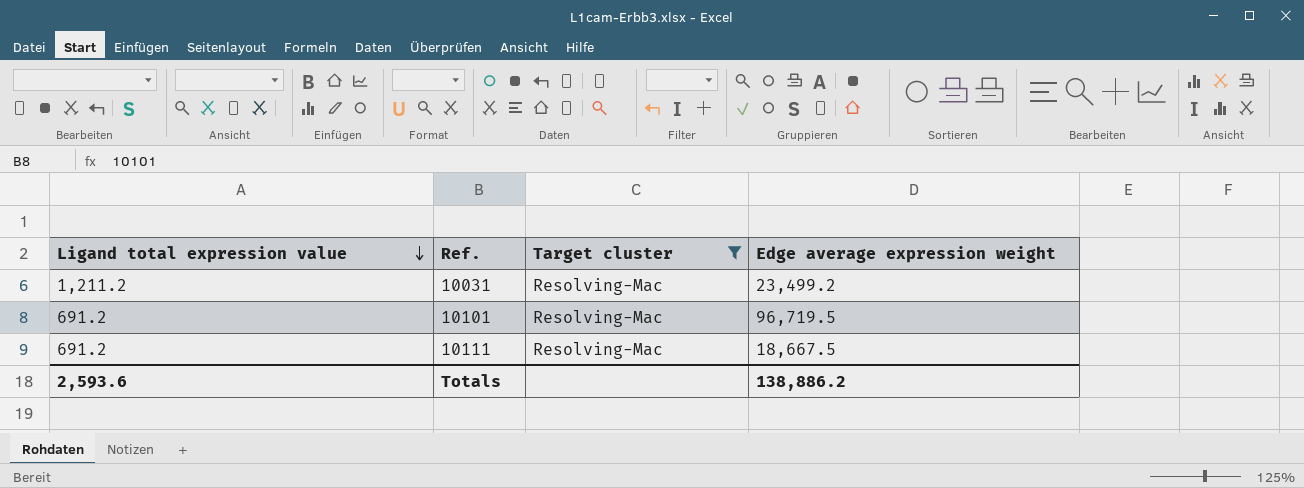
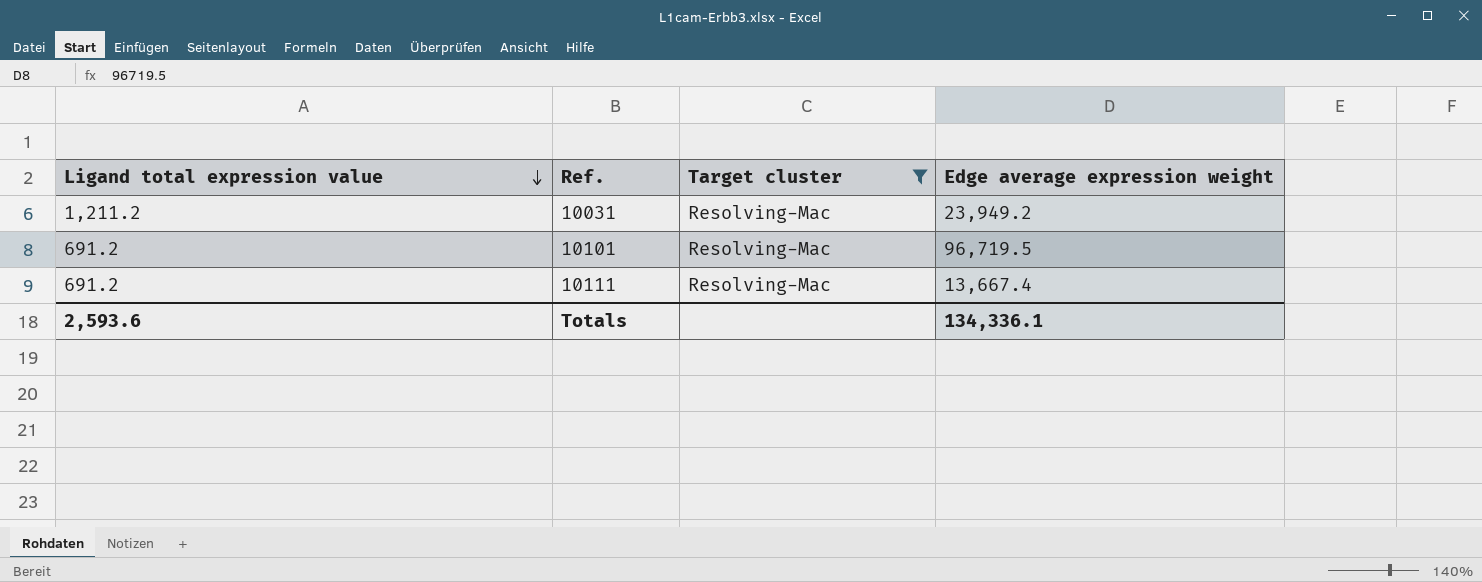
10031 | Edge average expression weight: 23,499.2 -> 23,949.2
10111 | Edge average expression weight: 18,667.5 -> 13,667.4
Totals | Edge average expression weight: 138,886.2 -> 134,336.1

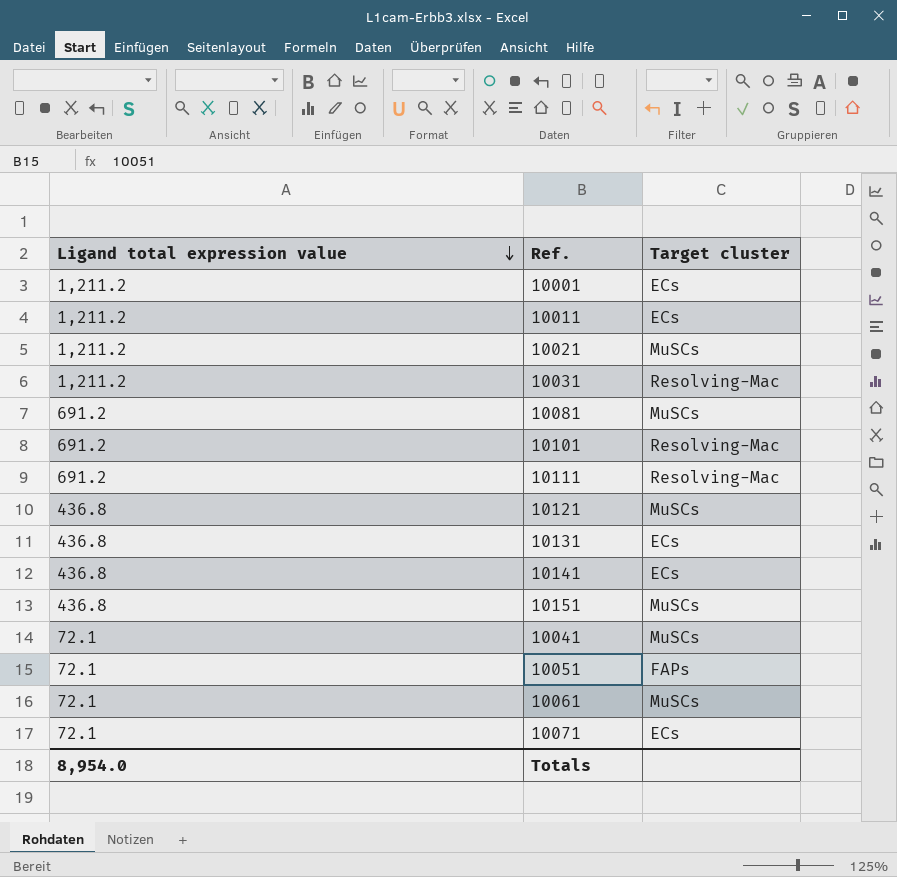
filter: Target cluster = Resolving-Mac -> none
column Edge average expression weight | position: 4 -> none
Totals | Ligand total expression value: 2,593.6 -> 8,954.0

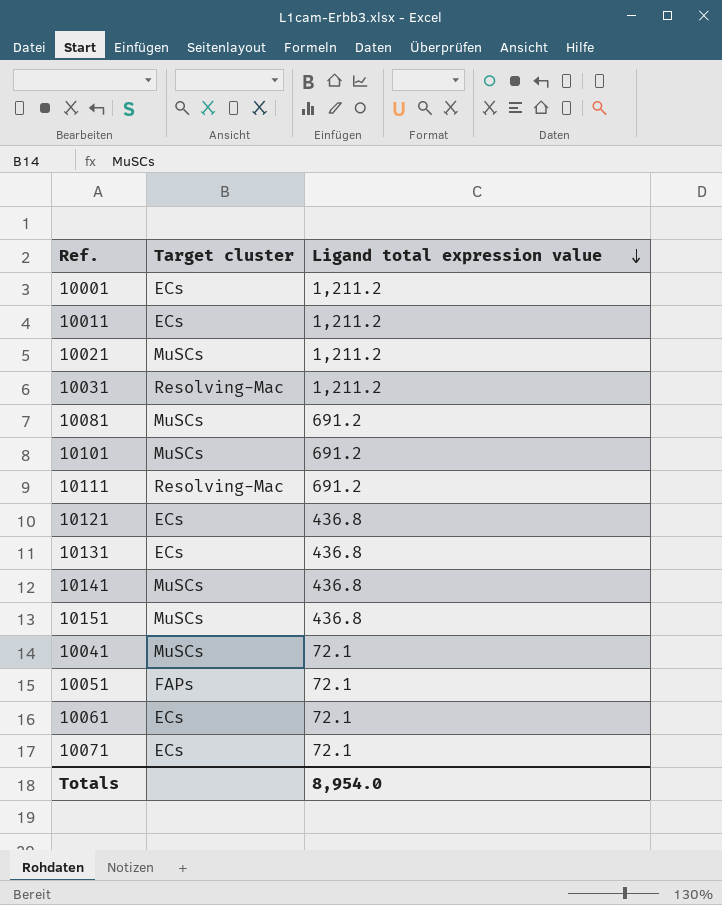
column Ligand total expression value | position: 1 -> 3
10101 | Target cluster: Resolving-Mac -> MuSCs
10121 | Target cluster: MuSCs -> ECs
10141 | Target cluster: ECs -> MuSCs
10061 | Target cluster: MuSCs -> ECs

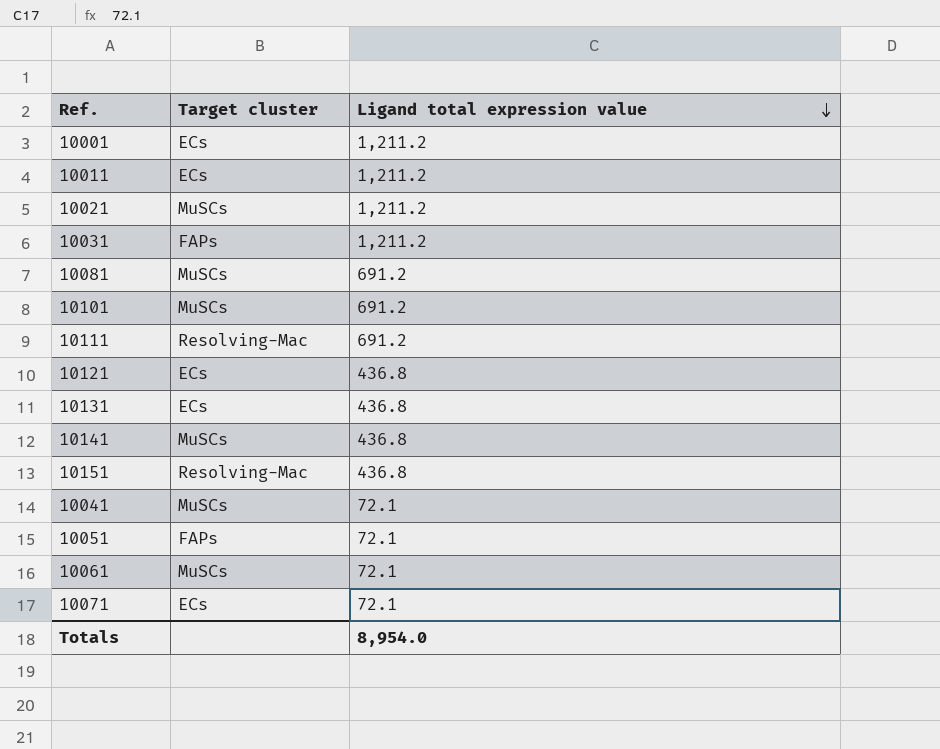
10031 | Target cluster: Resolving-Mac -> FAPs
10151 | Target cluster: MuSCs -> Resolving-Mac
10061 | Target cluster: ECs -> MuSCs

